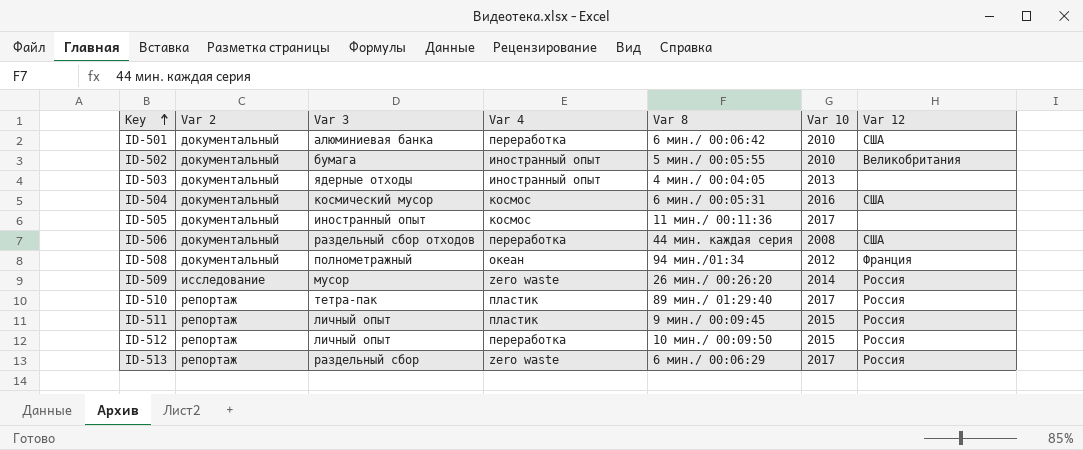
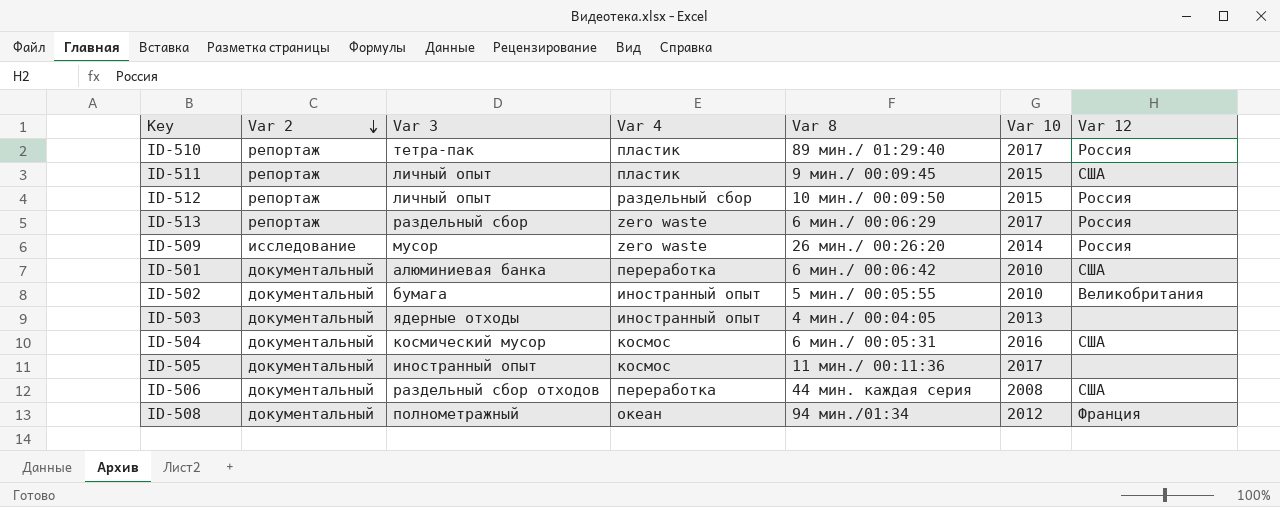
row order: Key ascending -> Var 2 descending
ID-511 | Var 12: Россия -> США
ID-512 | Var 4: переработка -> раздельный сбор

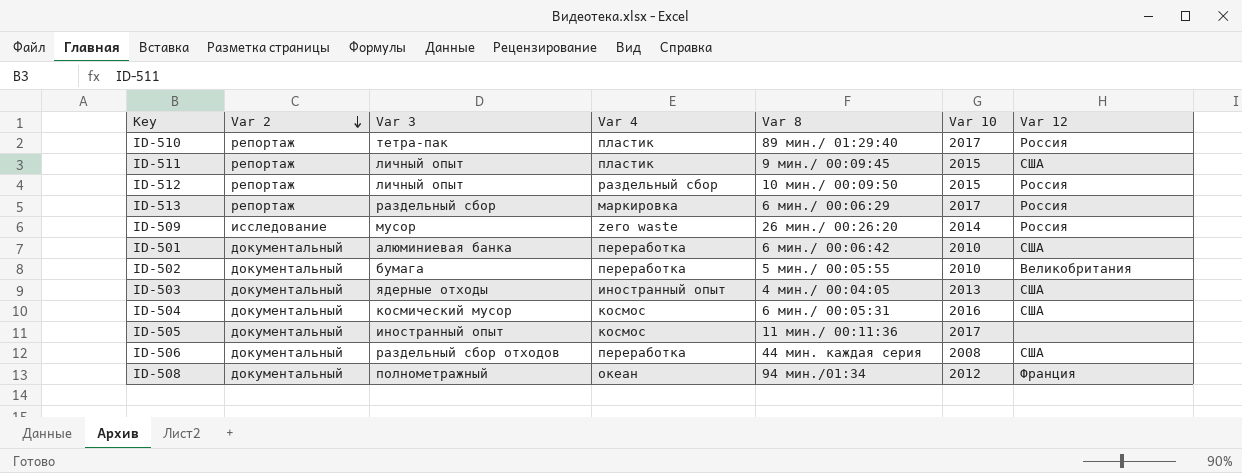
ID-513 | Var 4: zero waste -> маркировка
ID-502 | Var 4: иностранный опыт -> переработка
ID-503 | Var 12: none -> США

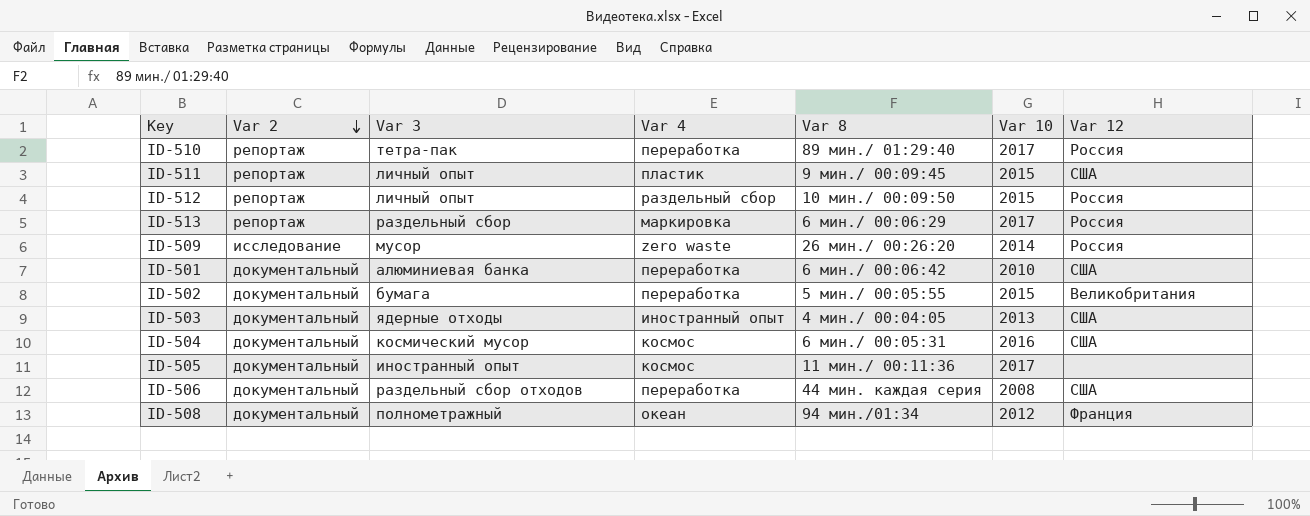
ID-510 | Var 4: пластик -> переработка
ID-502 | Var 10: 2010 -> 2015

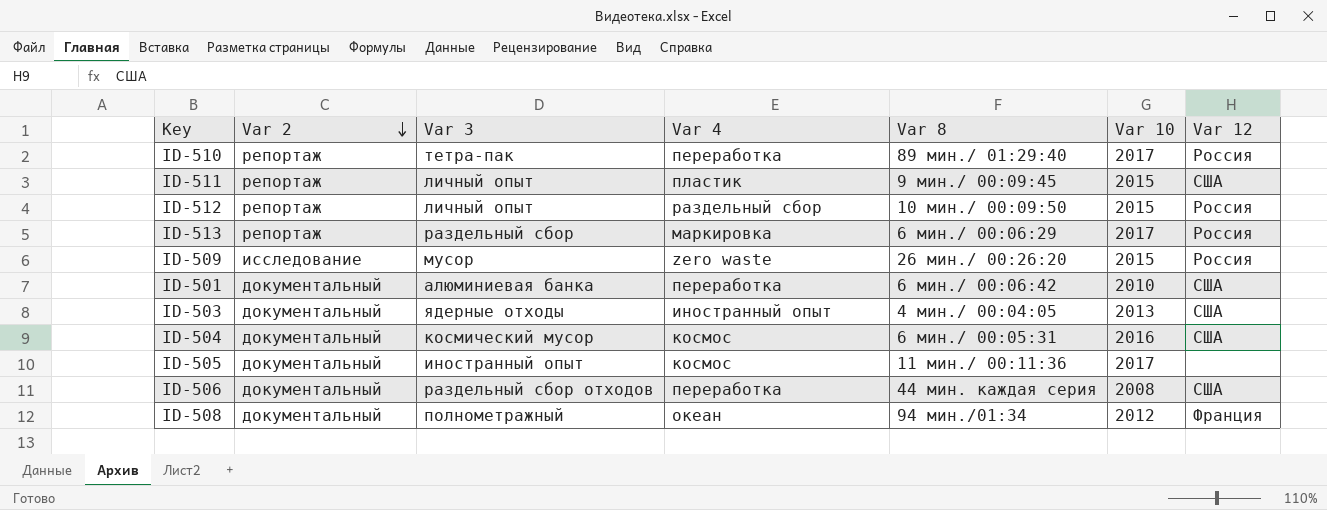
row ID-502: документальный | бумага | переработка | 5 мин./ 00:05:55 | 2015 | Великобритания -> none
ID-509 | Var 10: 2014 -> 2015

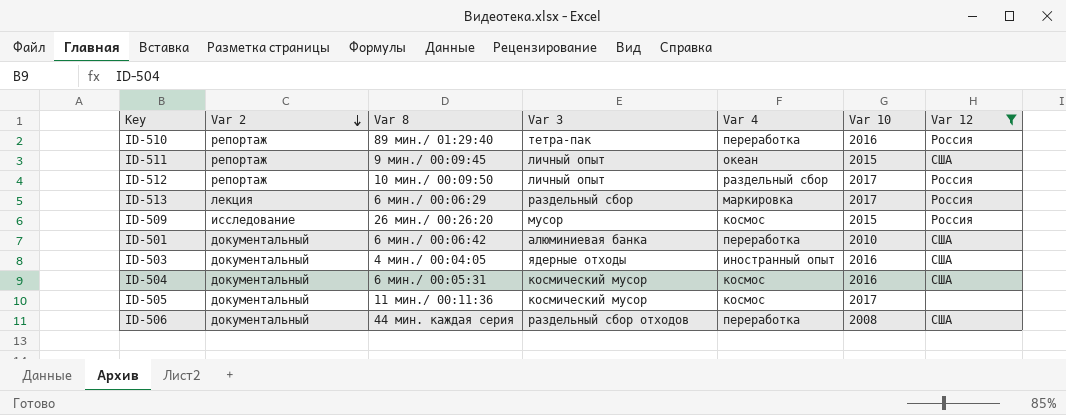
filter: none -> Var 12 != Франция
column Var 8 | position: 5 -> 3
ID-510 | Var 10: 2017 -> 2016
ID-511 | Var 4: пластик -> океан
ID-512 | Var 10: 2015 -> 2017
ID-513 | Var 2: репортаж -> лекция
ID-509 | Var 4: zero waste -> космос
ID-503 | Var 10: 2013 -> 2016
ID-505 | Var 3: иностранный опыт -> космический мусор

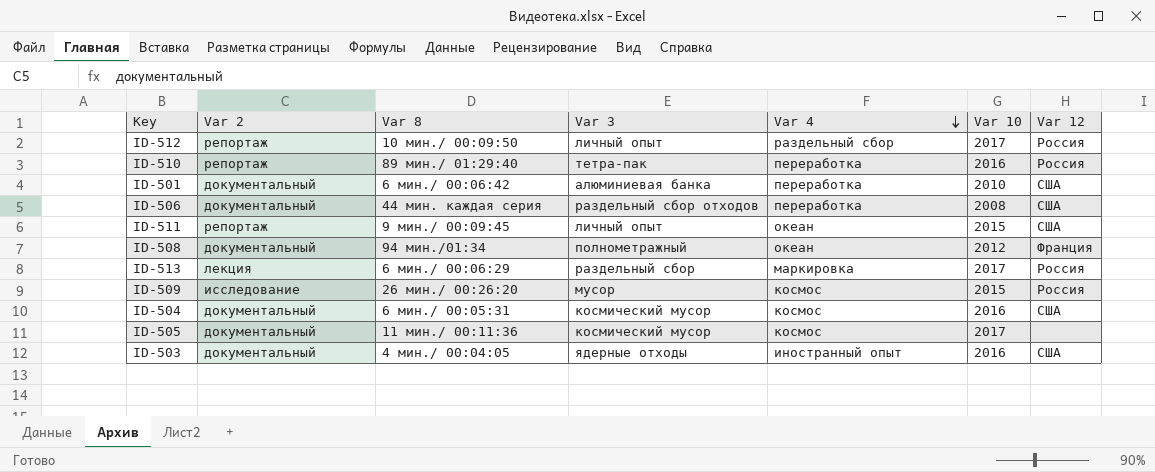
filter: Var 12 != Франция -> none
row order: Var 2 descending -> Var 4 descending

